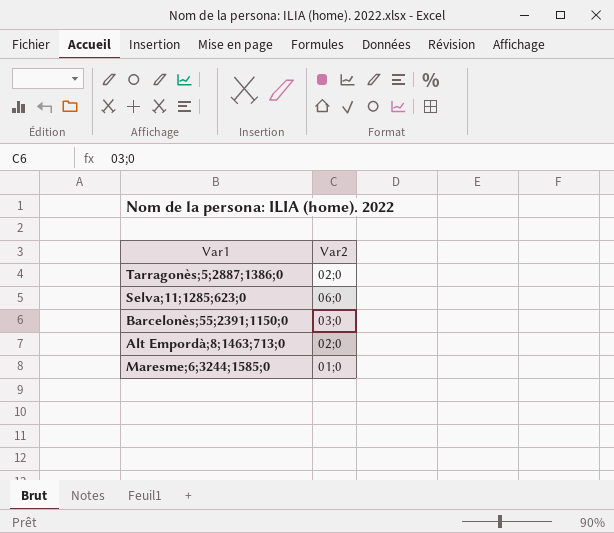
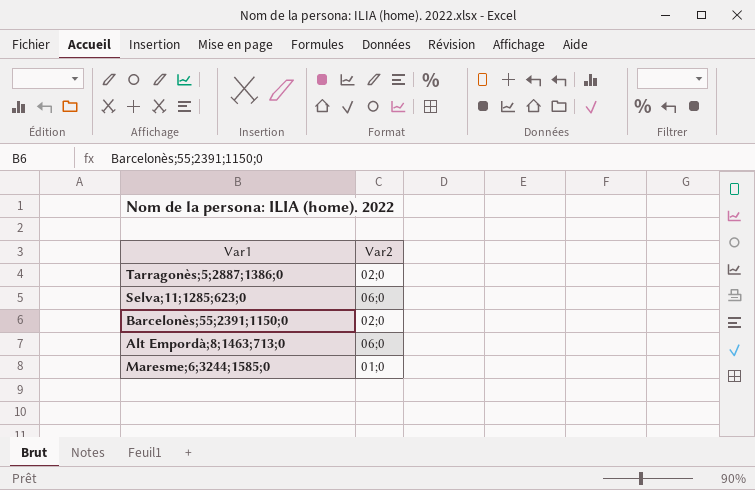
Barcelonès;55;2391;1150;0 | Var2: 03;0 -> 02;0
Alt Empordà;8;1463;713;0 | Var2: 02;0 -> 06;0

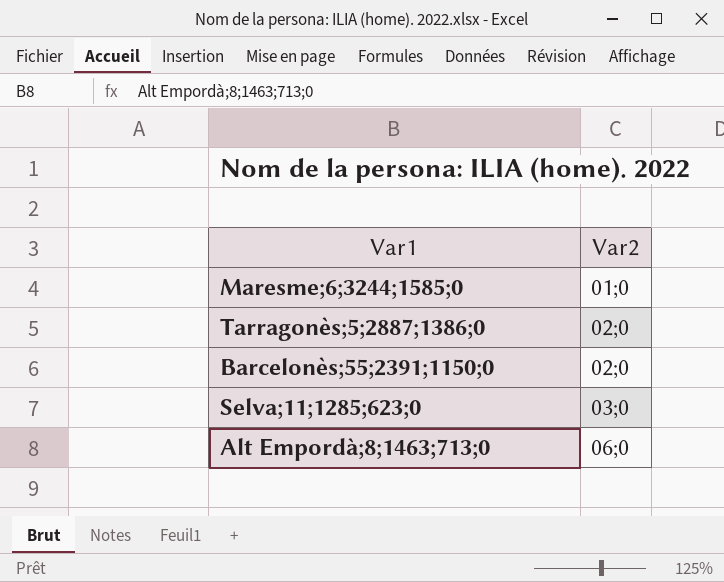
row order: none -> Var2 ascending
Selva;11;1285;623;0 | Var2: 06;0 -> 03;0

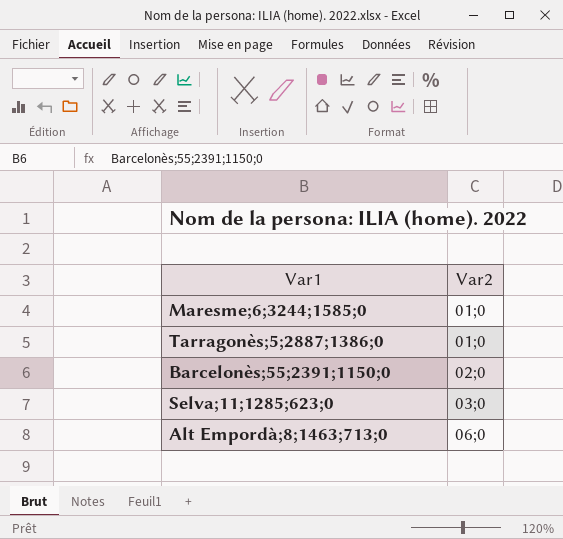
Tarragonès;5;2887;1386;0 | Var2: 02;0 -> 01;0

